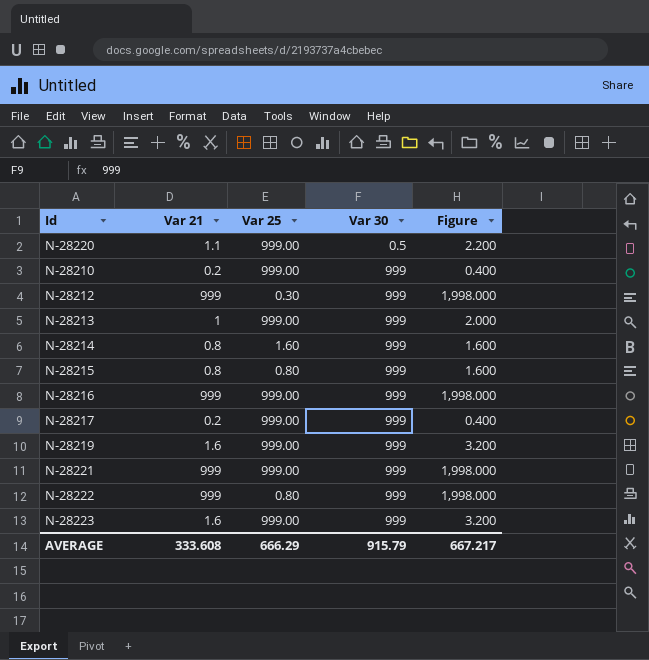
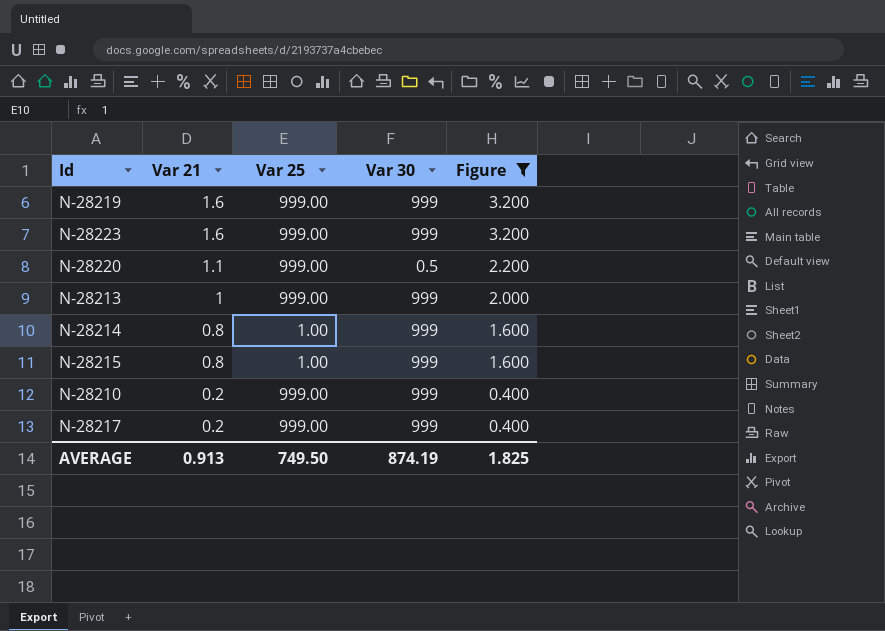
filter: none -> Figure != 1,998.000
row order: Var 30 ascending -> Var 21 descending
N-28214 | Var 25: 1.60 -> 1.00
N-28215 | Var 25: 0.80 -> 1.00
AVERAGE | Var 21: 333.608 -> 0.913
AVERAGE | Var 25: 666.29 -> 749.50
AVERAGE | Var 30: 915.79 -> 874.19
AVERAGE | Figure: 667.217 -> 1.825

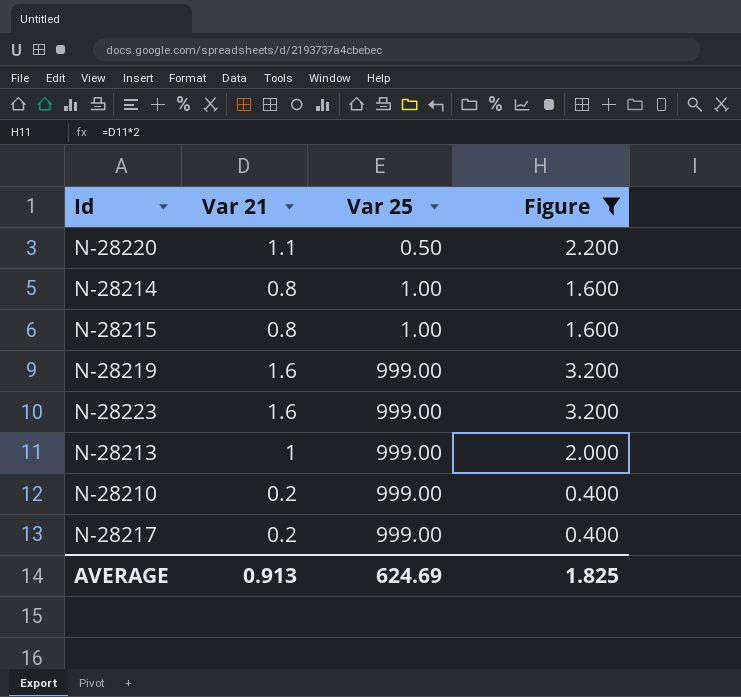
row order: Var 21 descending -> Var 25 ascending
column Var 30 | position: 4 -> none
N-28220 | Var 25: 999.00 -> 0.50
AVERAGE | Var 25: 749.50 -> 624.69

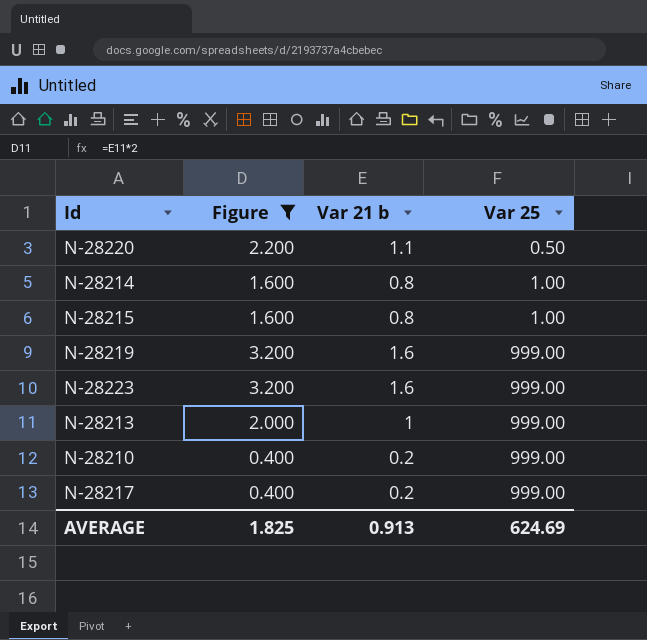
column Figure | position: 4 -> 2
column name: Var 21 -> Var 21 b

